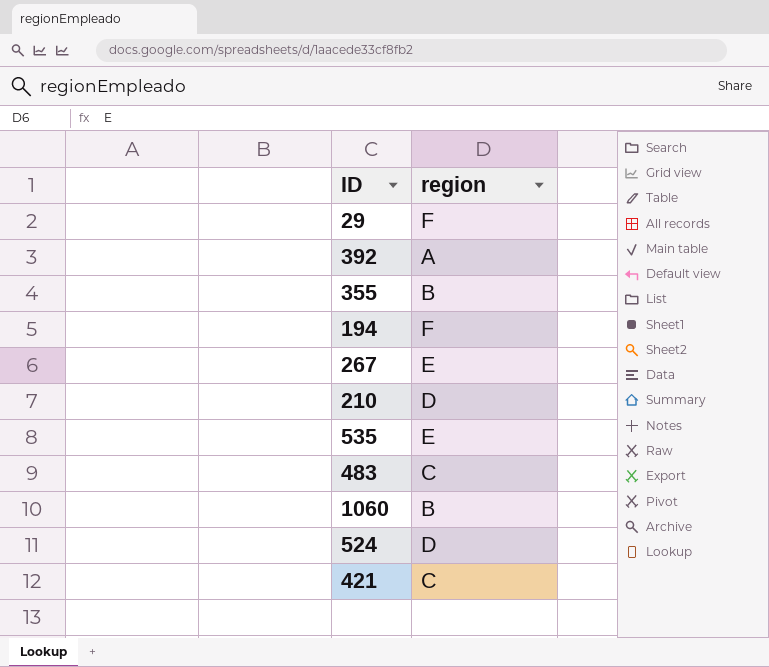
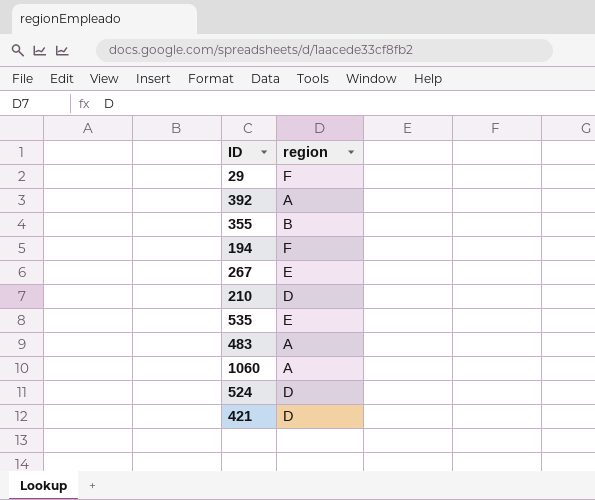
483 | region: C -> A
1060 | region: B -> A
421 | region: C -> D

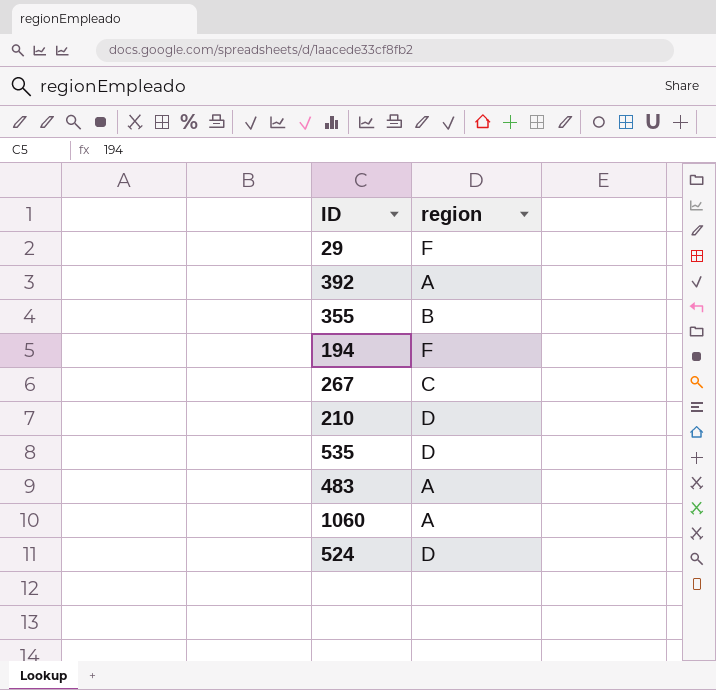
row 421: D -> none
267 | region: E -> C
535 | region: E -> D

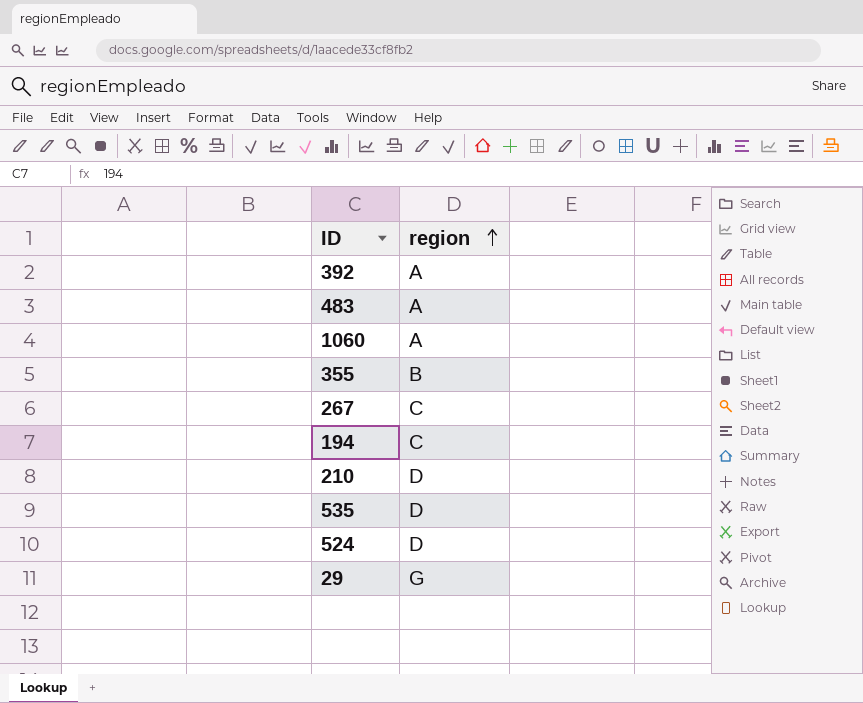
row order: none -> region ascending
194 | region: F -> C
29 | region: F -> G

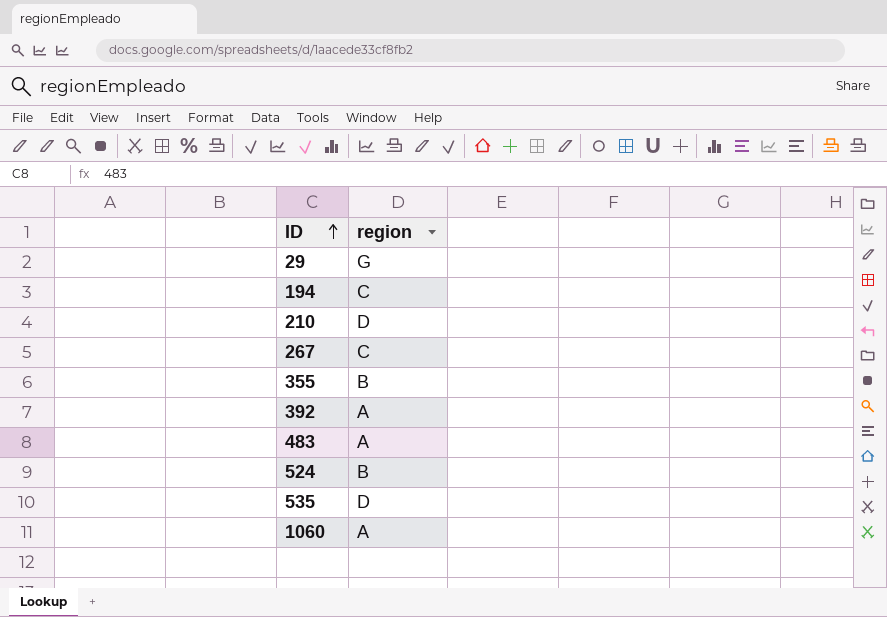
row order: region ascending -> ID ascending
524 | region: D -> B

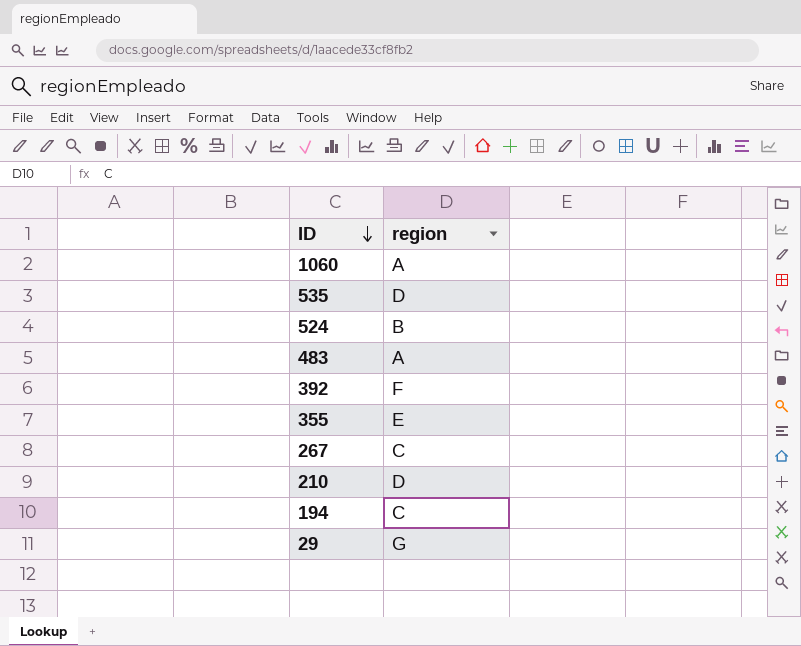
row order: ID ascending -> ID descending
392 | region: A -> F
355 | region: B -> E

